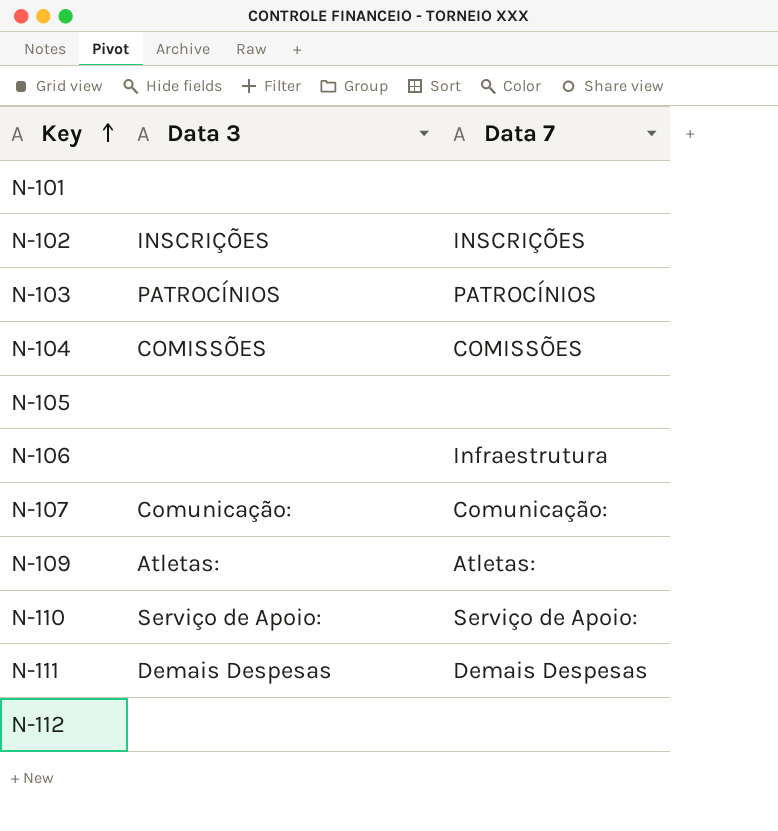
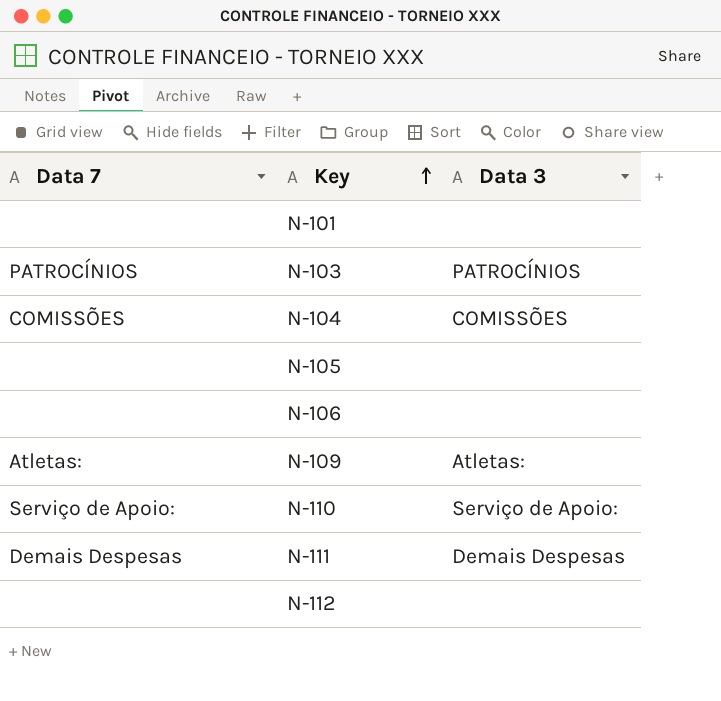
column Data 7 | position: 3 -> 1
row N-102: INSCRIÇÕES | INSCRIÇÕES -> none
row N-107: Comunicação: | Comunicação: -> none
N-106 | Data 7: Infraestrutura -> none

